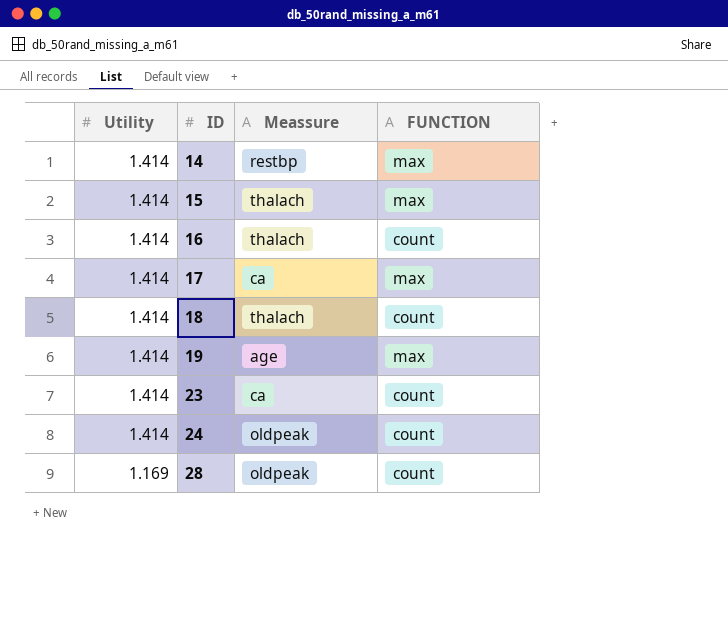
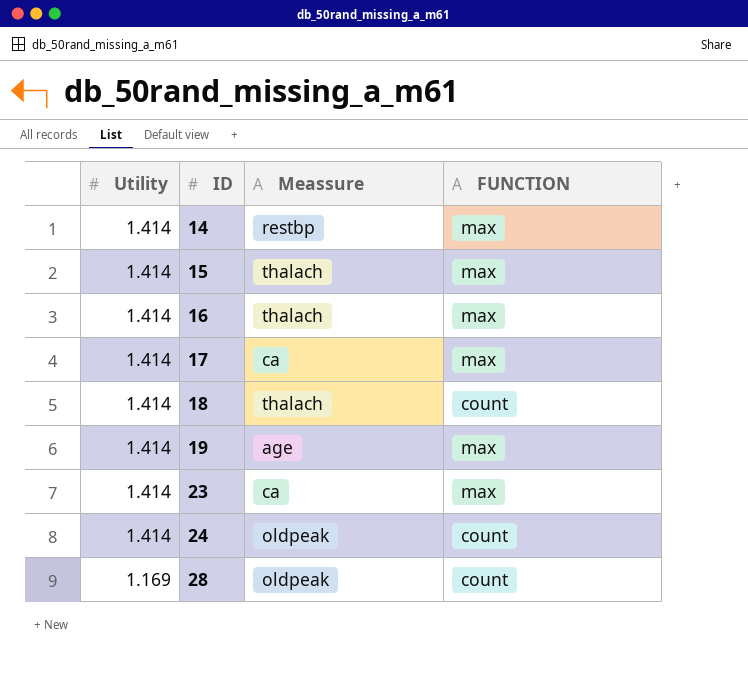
16 | FUNCTION: count -> max
23 | FUNCTION: count -> max

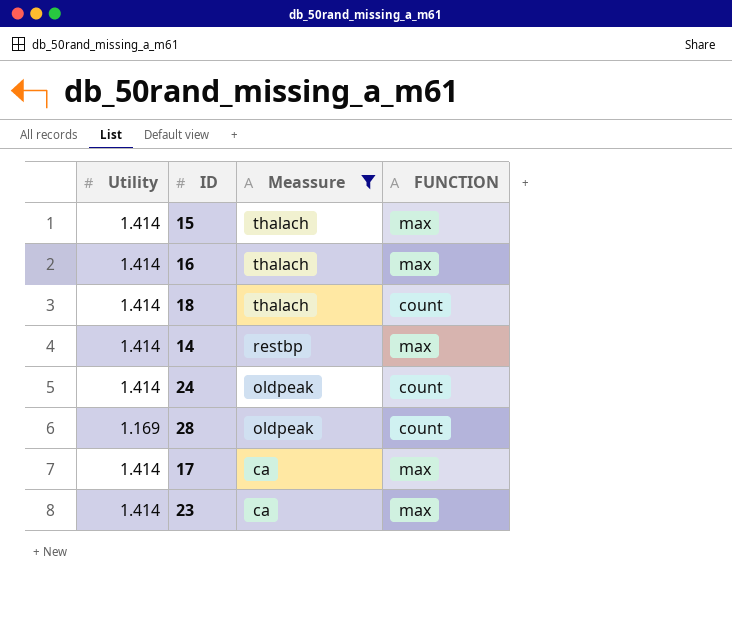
filter: none -> Meassure != age
row order: Utility descending -> Meassure descending

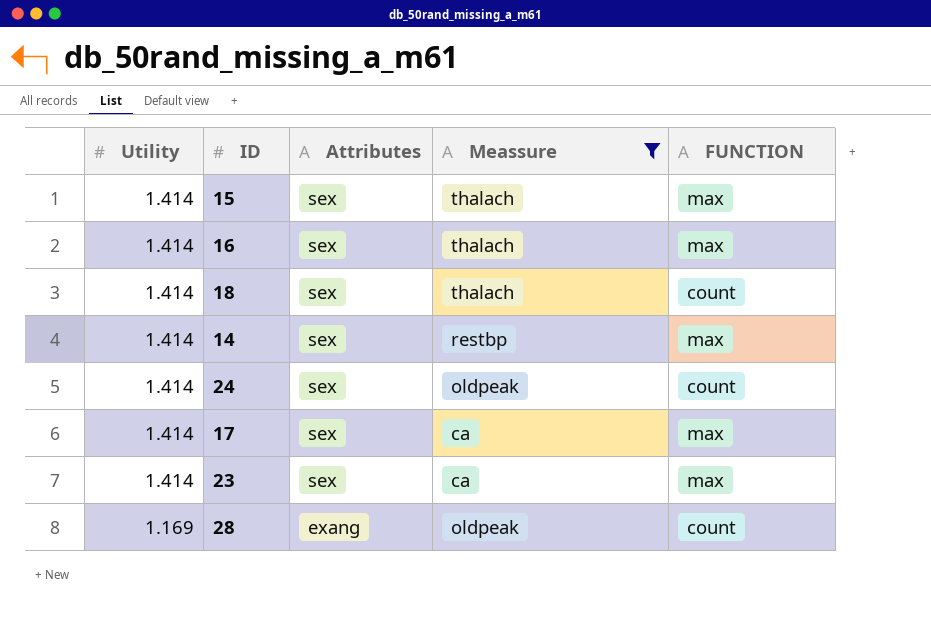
row order: Meassure descending -> Utility descending
column Attributes | position: none -> 3

